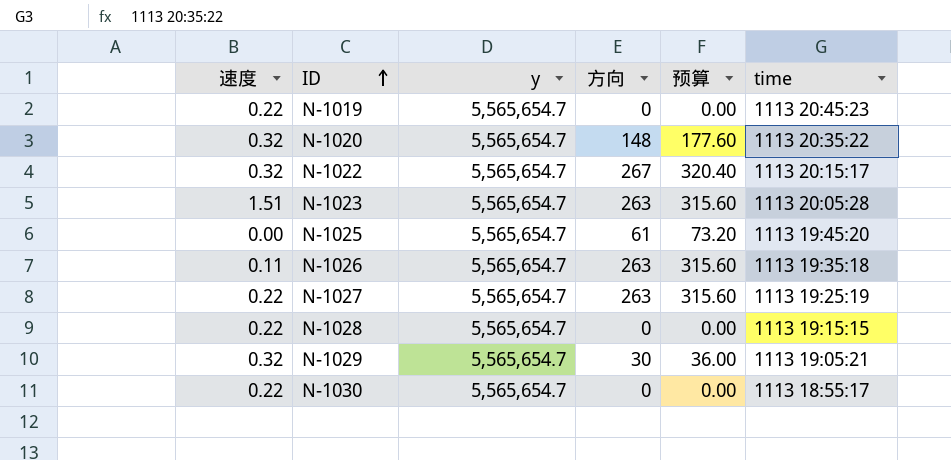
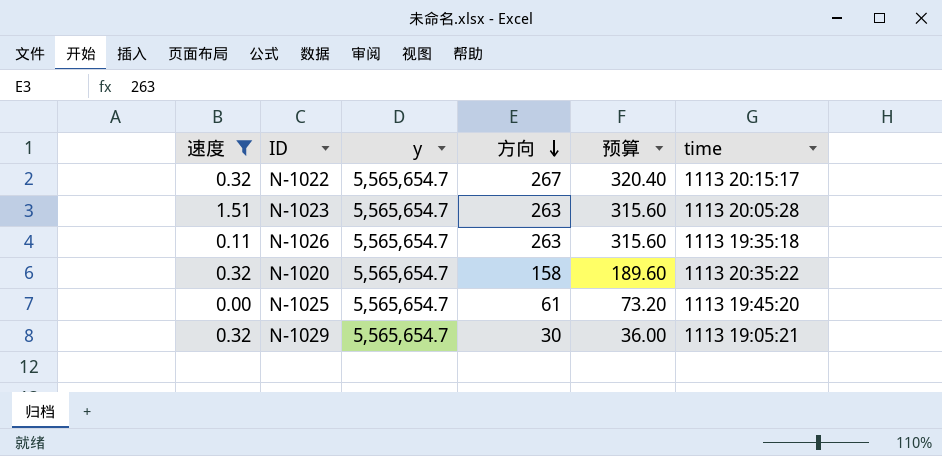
filter: none -> 速度 != 0.22
row order: ID ascending -> 方向 descending
N-1020 | 方向: 148 -> 158
N-1020 | 预算: 177.60 -> 189.60

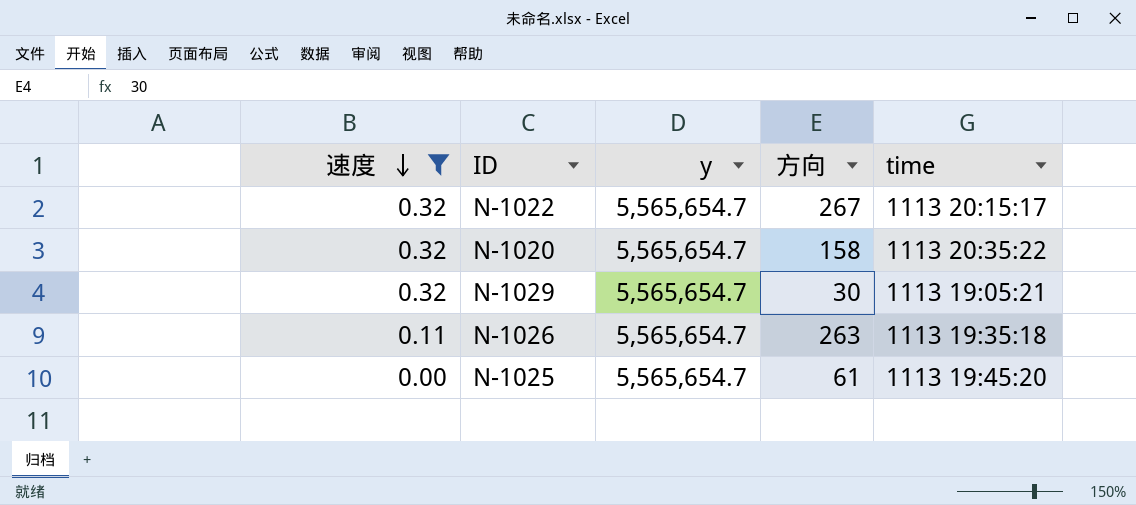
row order: 方向 descending -> 速度 descending
column 预算 | formula: [方向] * 1.2 -> none
row N-1023: 1.51 | 5,565,654.7 | 263 | 315.60 | 1113 20:05:28 -> none

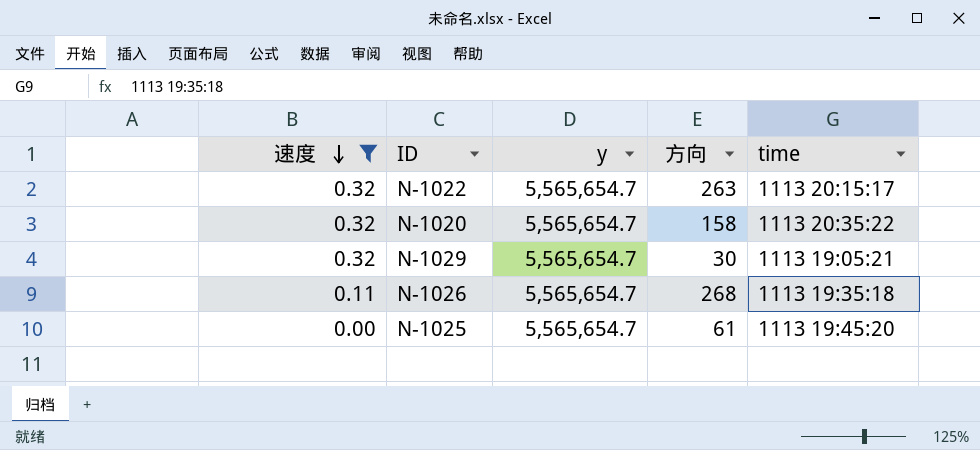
N-1022 | 方向: 267 -> 263
N-1026 | 方向: 263 -> 268

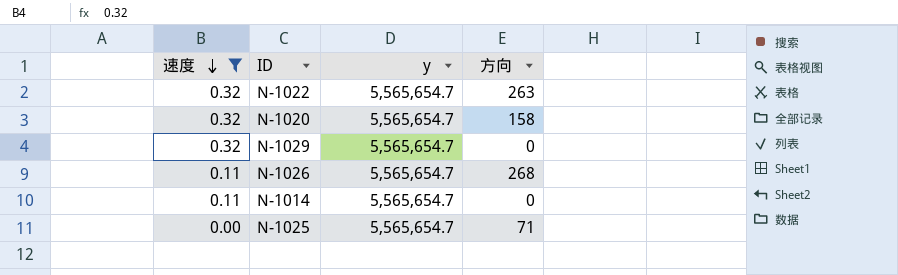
column time | position: 5 -> none
N-1029 | 方向: 30 -> 0
row N-1014: none -> 0.11 | 5,565,654.7 | 0
N-1025 | 方向: 61 -> 71

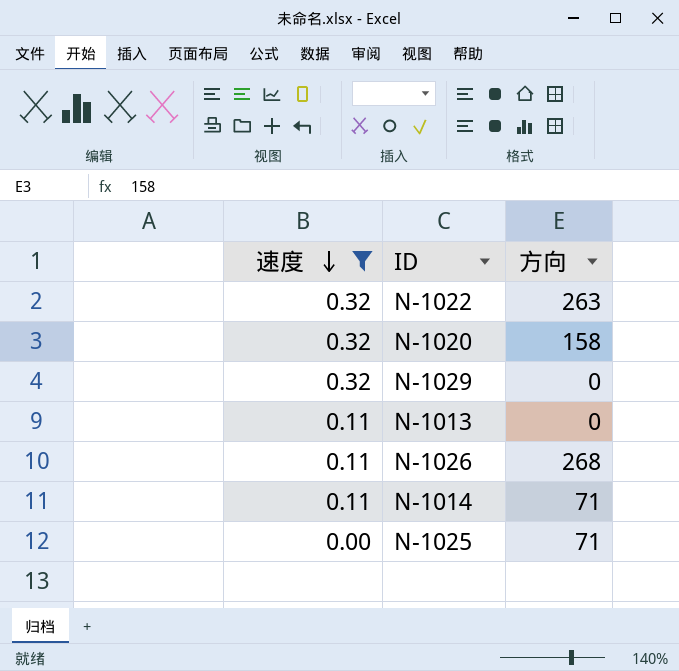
column y | position: 3 -> none
row N-1013: none -> 0.11 | 0
N-1014 | 方向: 0 -> 71

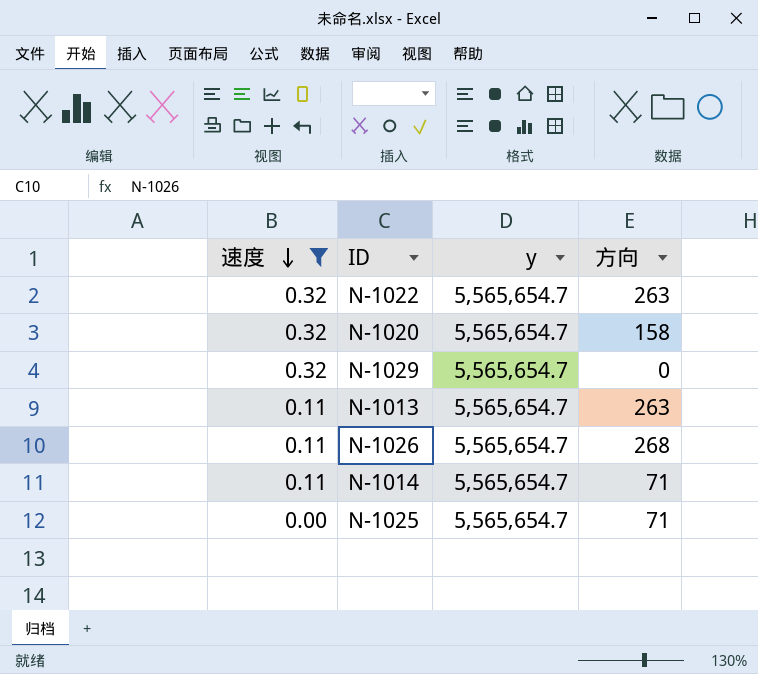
column y | position: none -> 3
N-1013 | 方向: 0 -> 263

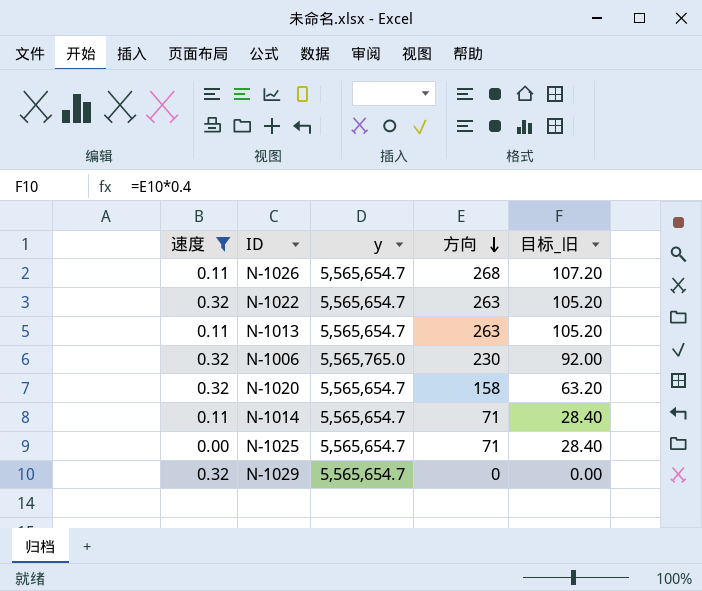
row order: 速度 descending -> 方向 descending
column 目标_旧 | formula: none -> [方向] * 0.4
row N-1006: none -> 0.32 | 5,565,765.0 | 230 | 92.00

